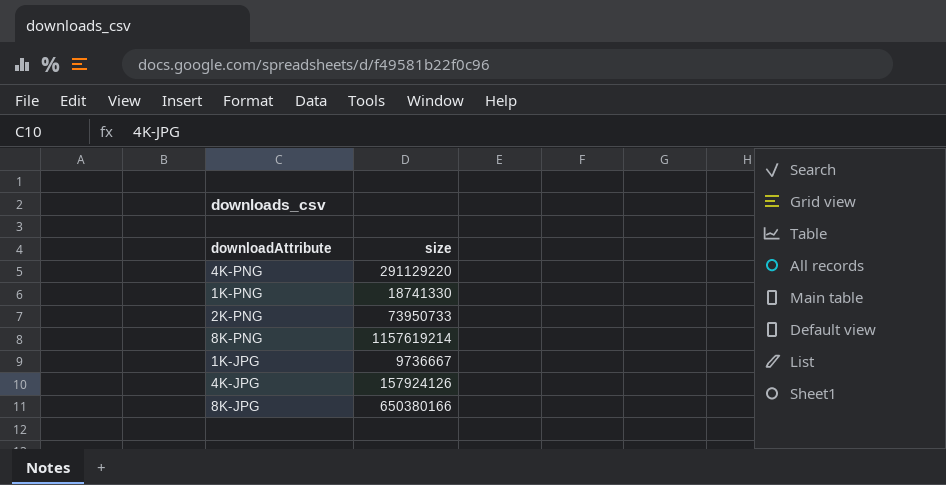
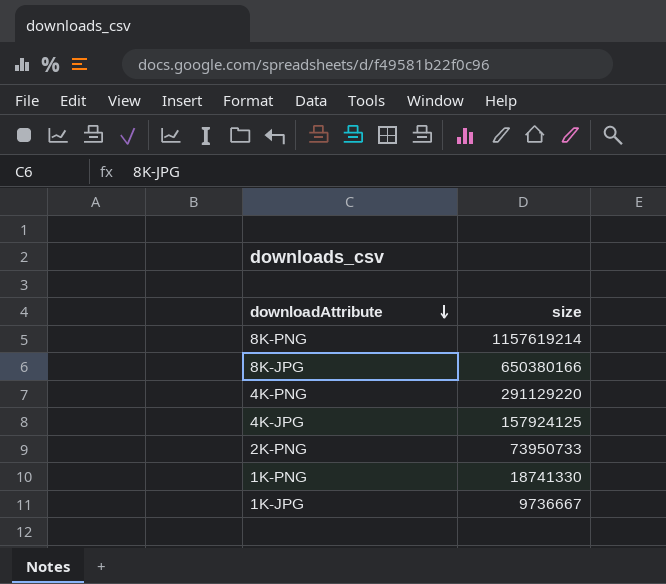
row order: none -> downloadAttribute descending
4K-JPG | size: 157924126 -> 157924125

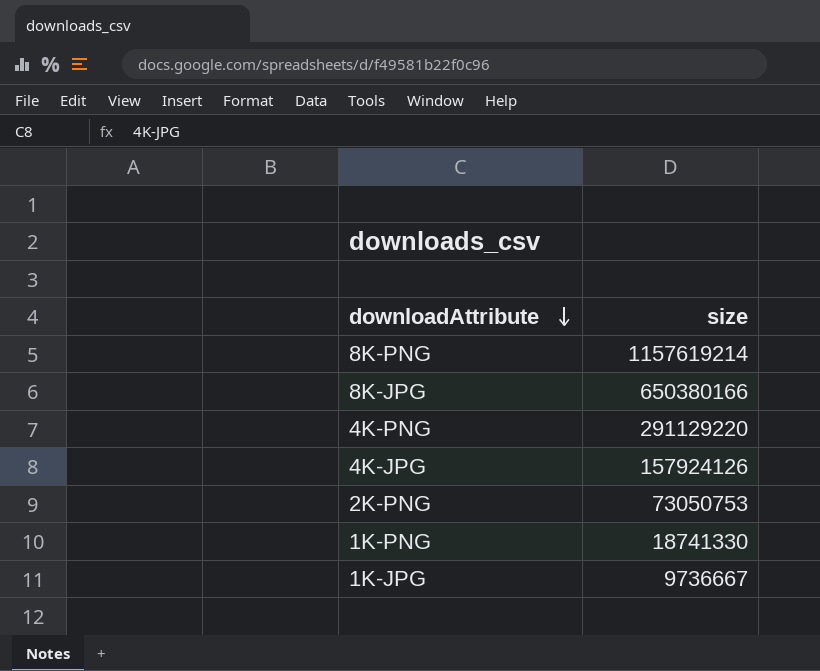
4K-JPG | size: 157924125 -> 157924126
2K-PNG | size: 73950733 -> 73050753

